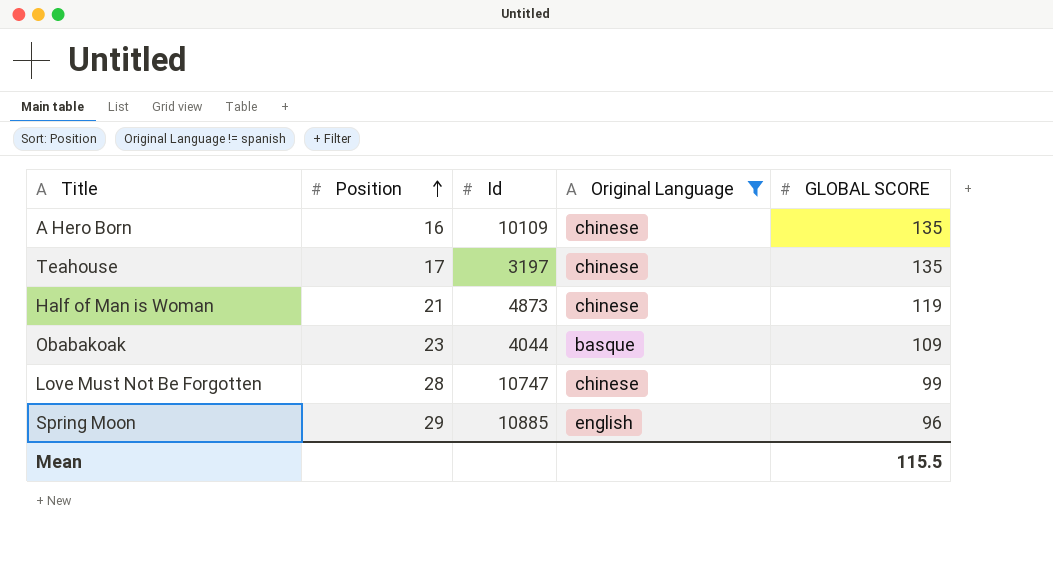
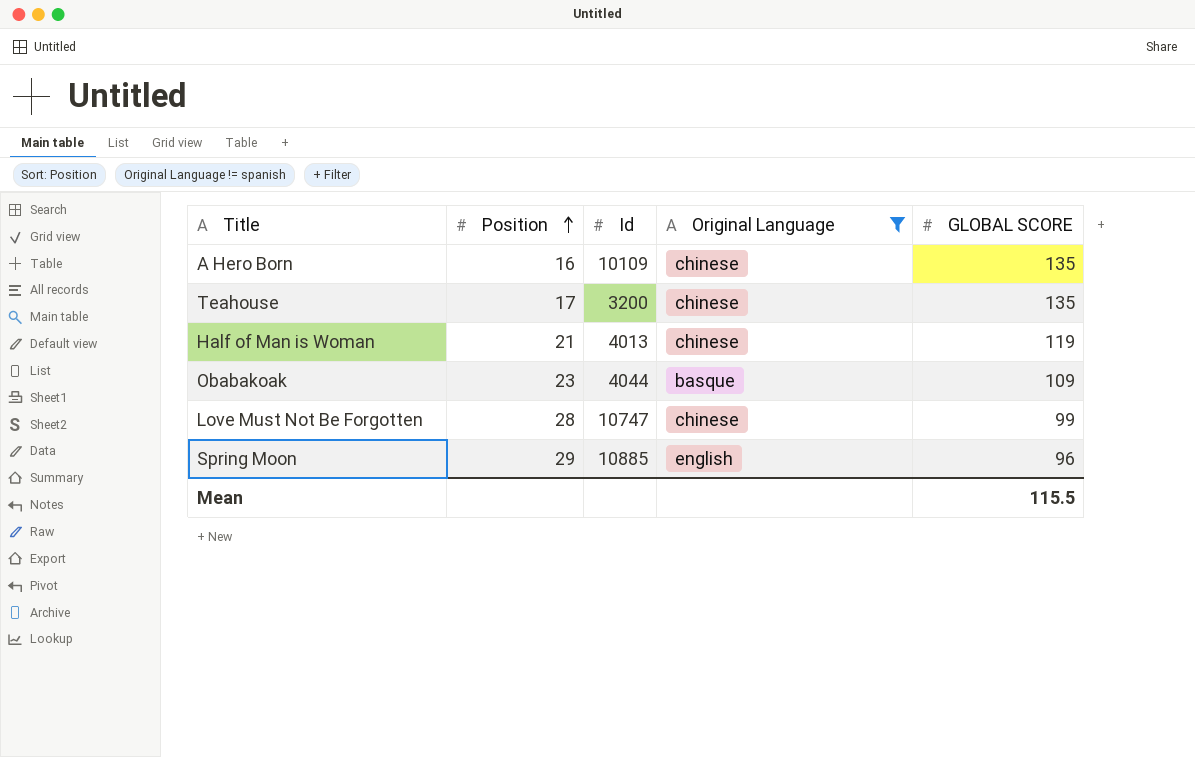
Teahouse | Id: 3197 -> 3200
Half of Man is Woman | Id: 4873 -> 4013

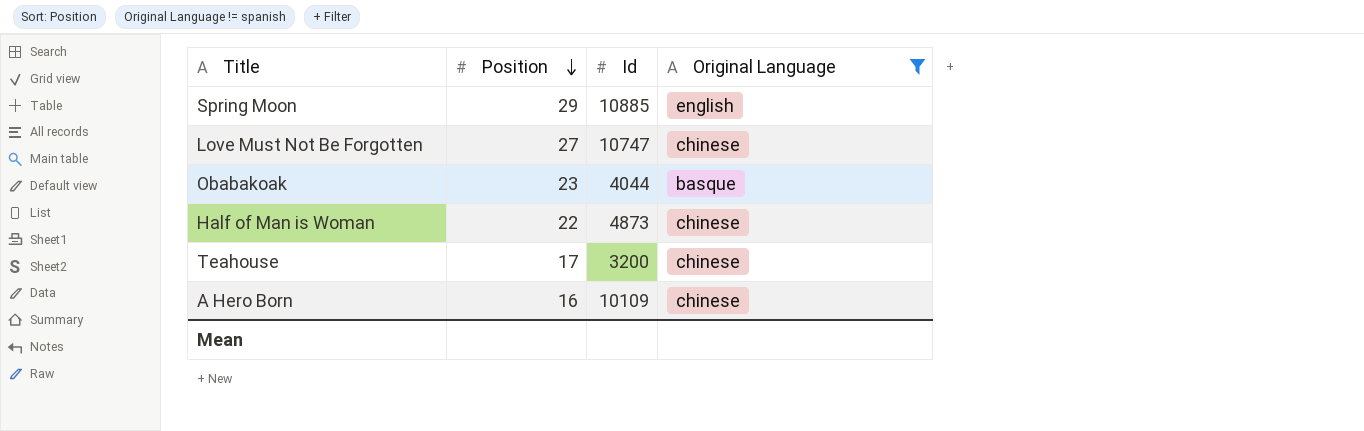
row order: Position ascending -> Position descending
column GLOBAL SCORE | position: 5 -> none
Love Must Not Be Forgotten | Position: 28 -> 27
Half of Man is Woman | Position: 21 -> 22
Half of Man is Woman | Id: 4013 -> 4873

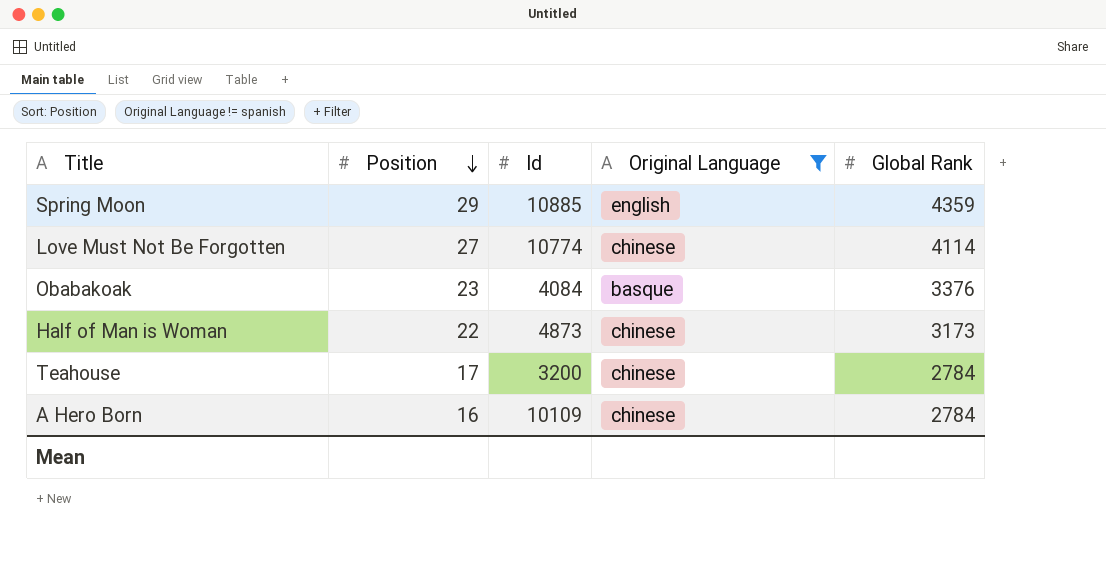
column Global Rank | position: none -> 5
Love Must Not Be Forgotten | Id: 10747 -> 10774
Obabakoak | Id: 4044 -> 4084

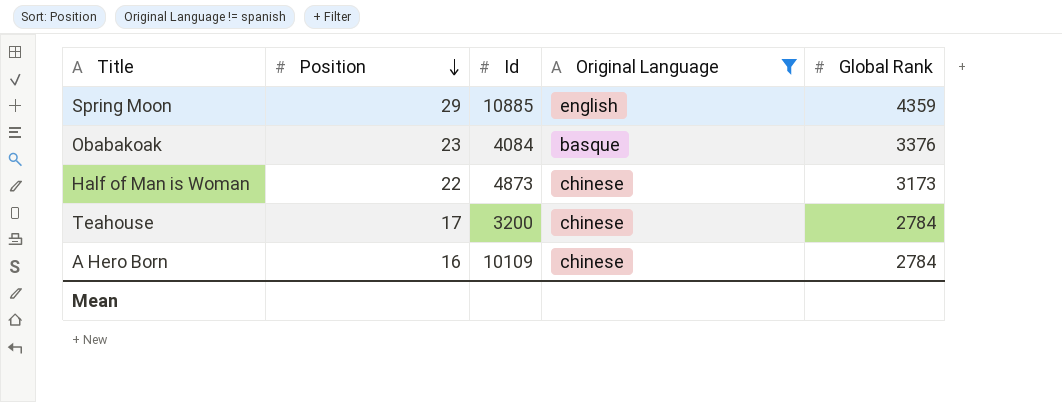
row Love Must Not Be Forgotten: 27 | 10774 | chinese | 4114 -> none

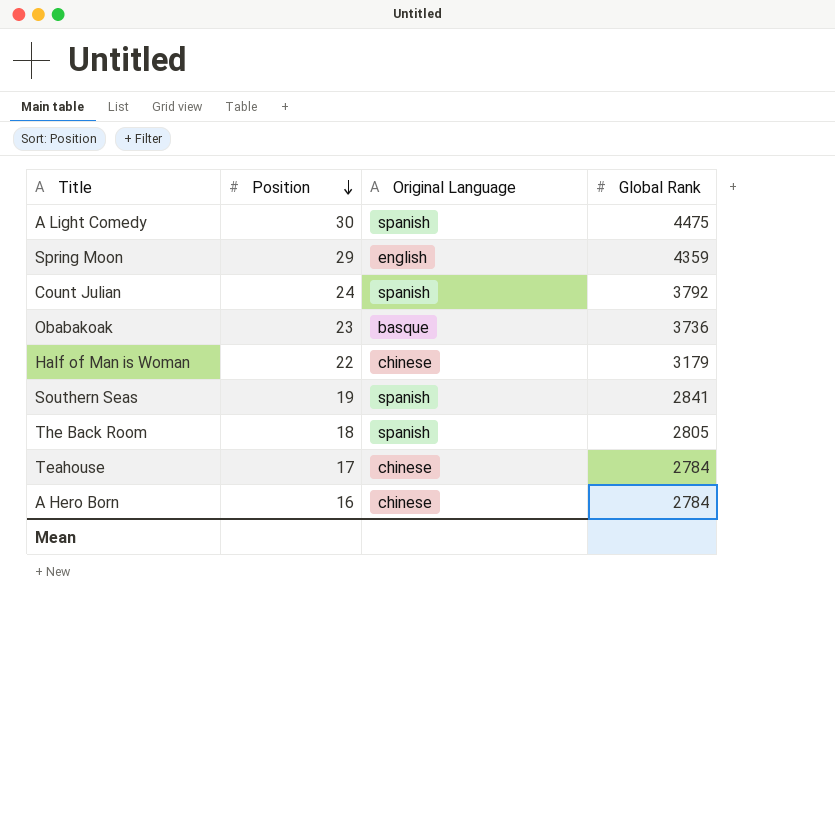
filter: Original Language != spanish -> none
column Id | position: 3 -> none
Obabakoak | Global Rank: 3376 -> 3736
Half of Man is Woman | Global Rank: 3173 -> 3179

